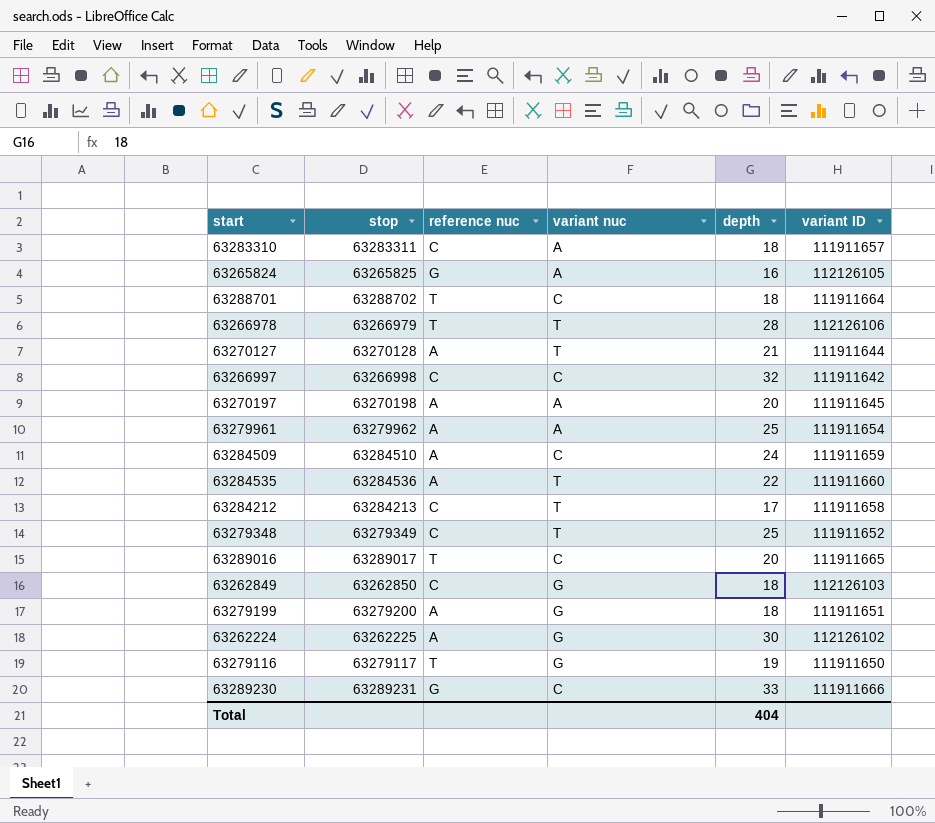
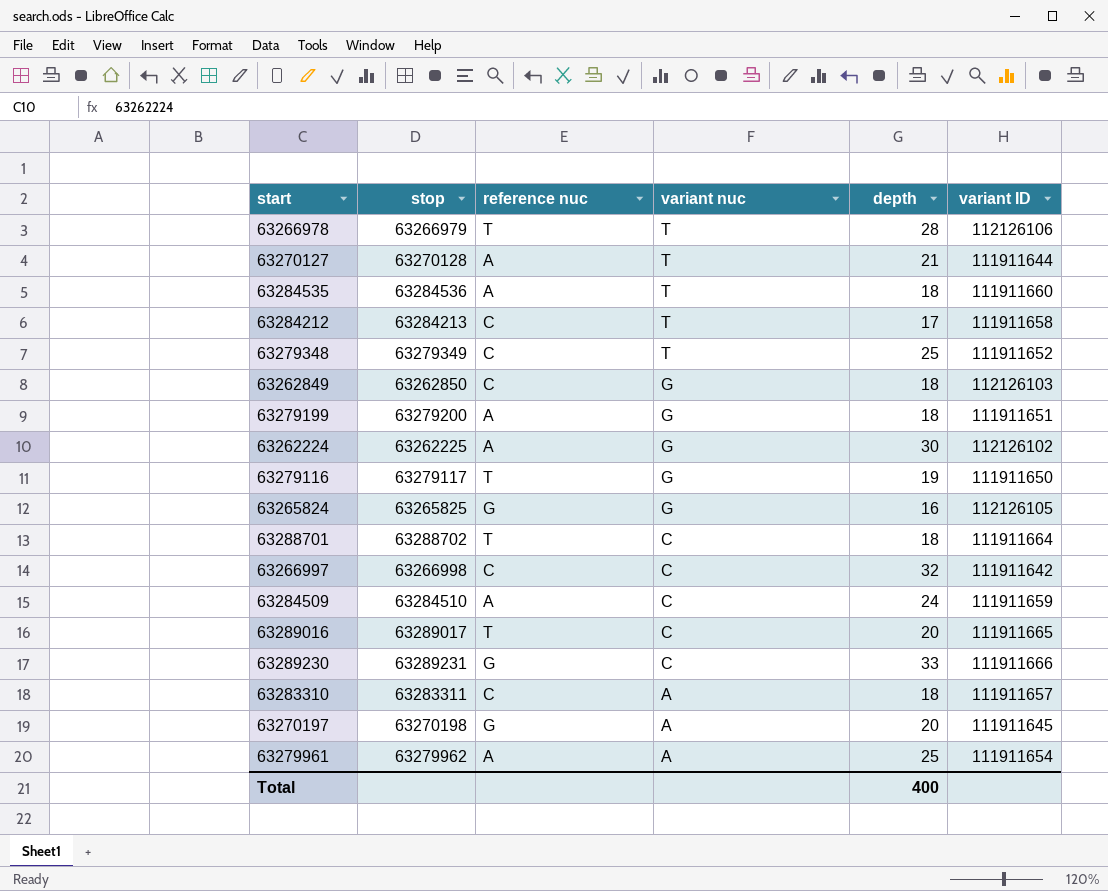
row order: none -> variant nuc descending
63284535 | depth: 22 -> 18
63265824 | variant nuc: A -> G
63270197 | reference nuc: A -> G
Total | depth: 404 -> 400

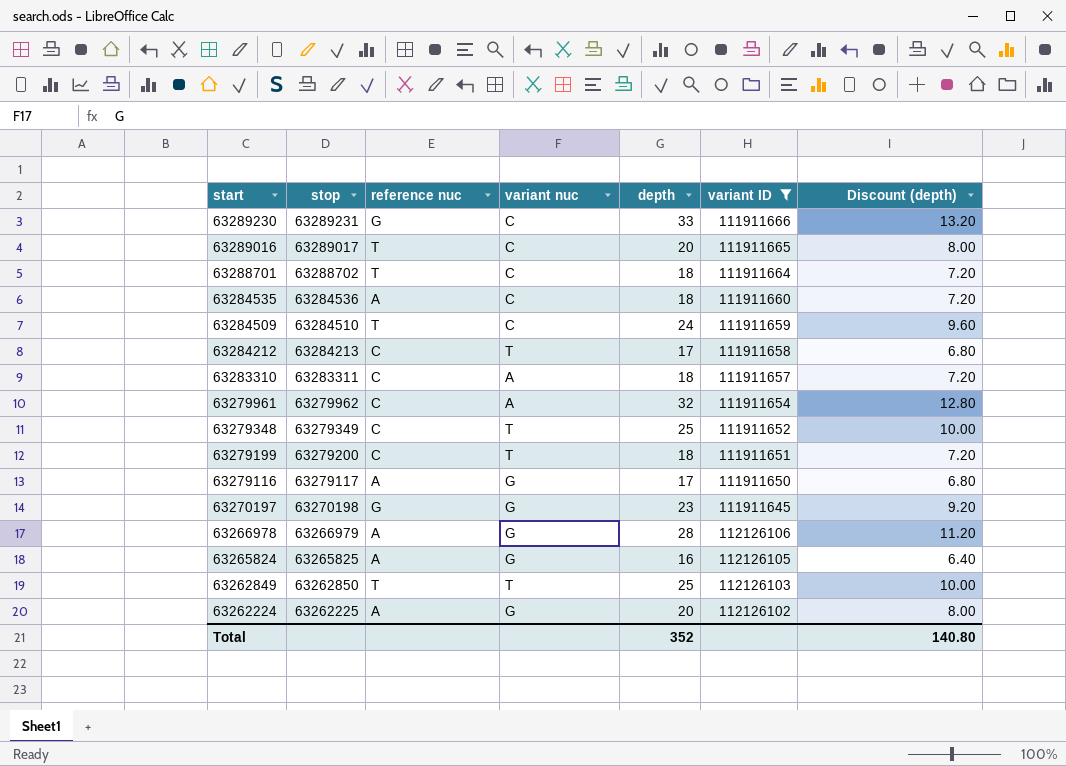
filter: none -> variant ID >= 111911645
row order: variant nuc descending -> start descending
column Discount (depth) | formula: none -> [depth] * 0.4
63284535 | variant nuc: T -> C
63284509 | reference nuc: A -> T
63279961 | reference nuc: A -> C
63279961 | depth: 25 -> 32
63279199 | reference nuc: A -> C
63279199 | variant nuc: G -> T
63279116 | reference nuc: T -> A
63279116 | depth: 19 -> 17
63270197 | variant nuc: A -> G
63270197 | depth: 20 -> 23
63266978 | reference nuc: T -> A
63266978 | variant nuc: T -> G
63265824 | reference nuc: G -> A
63262849 | reference nuc: C -> T
63262849 | variant nuc: G -> T
63262849 | depth: 18 -> 25
63262224 | depth: 30 -> 20
Total | depth: 400 -> 352

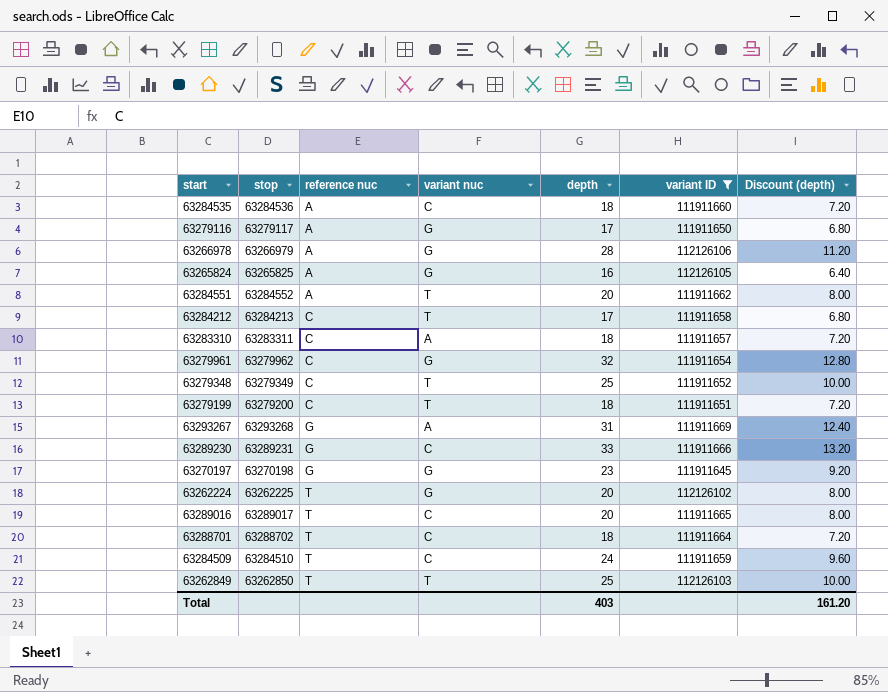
row order: start descending -> reference nuc ascending
row 63284551: none -> 63284552 | A | T | 20 | 111911662 | 8.00
63279961 | variant nuc: A -> G
row 63293267: none -> 63293268 | G | A | 31 | 111911669 | 12.40
63262224 | reference nuc: A -> T
Total | depth: 352 -> 403
Total | Discount (depth): 140.80 -> 161.20

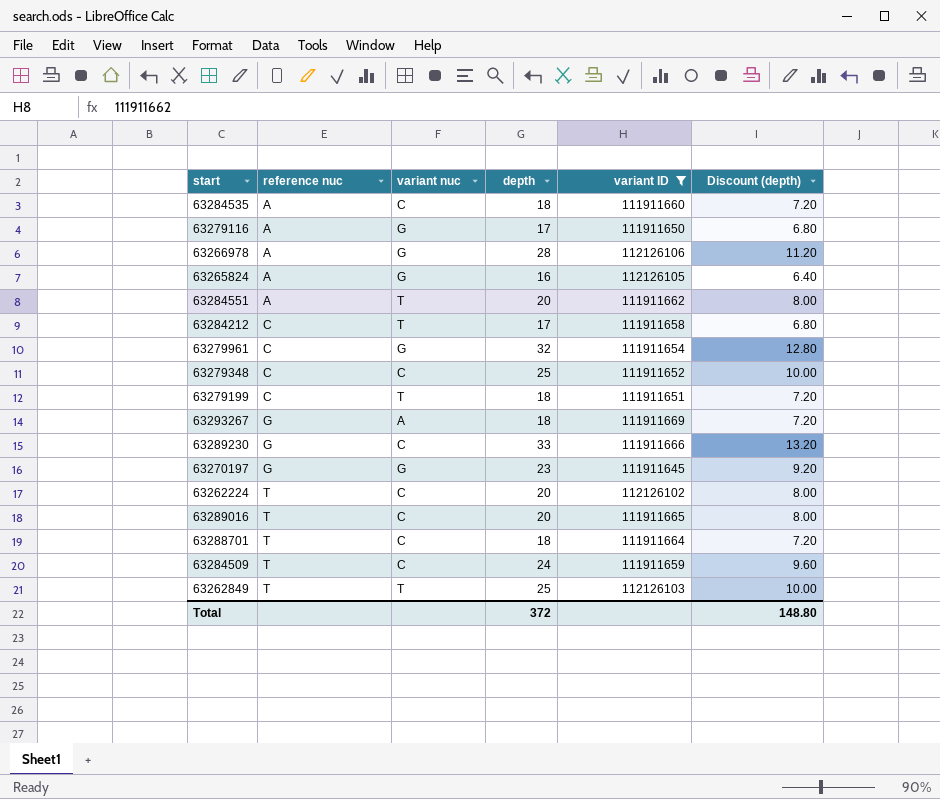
column stop | position: 2 -> none
row 63283310: 63283311 | C | A | 18 | 111911657 | 7.20 -> none
63279348 | variant nuc: T -> C
63293267 | depth: 31 -> 18
63293267 | Discount (depth): 12.40 -> 7.20
63262224 | variant nuc: G -> C
Total | depth: 403 -> 372
Total | Discount (depth): 161.20 -> 148.80

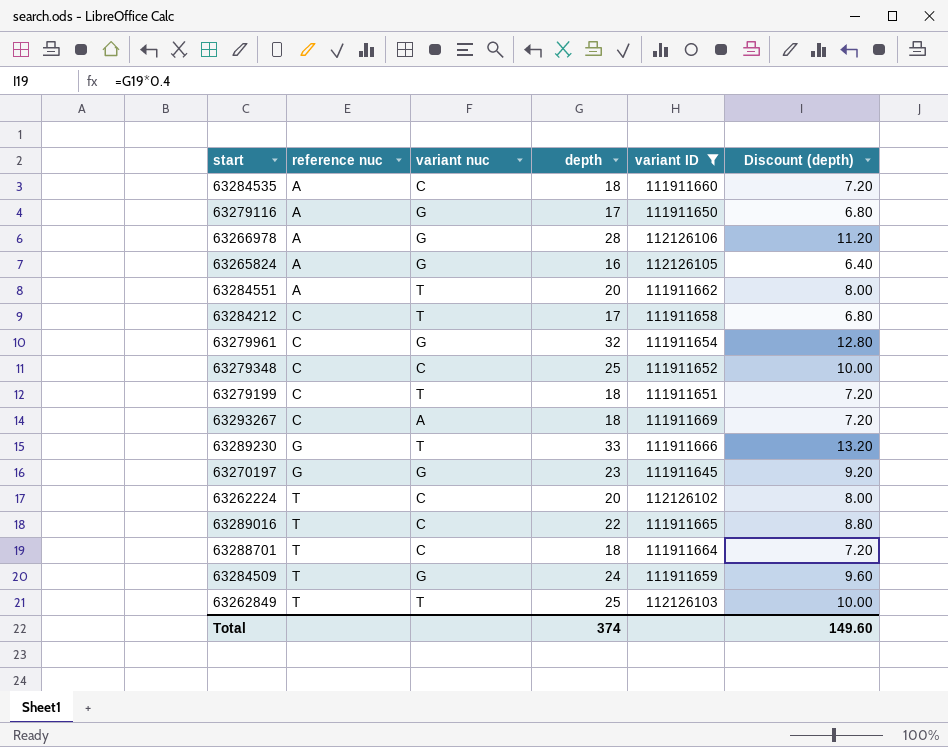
63293267 | reference nuc: G -> C
63289230 | variant nuc: C -> T
63289016 | depth: 20 -> 22
63289016 | Discount (depth): 8.00 -> 8.80
63284509 | variant nuc: C -> G
Total | depth: 372 -> 374
Total | Discount (depth): 148.80 -> 149.60

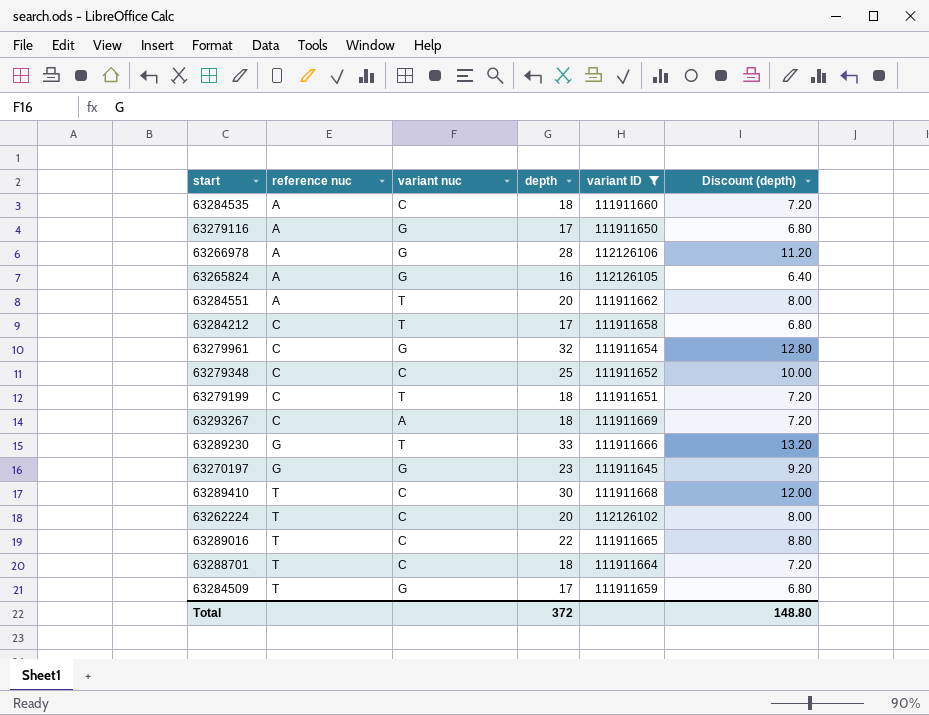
row 63262849: T | T | 25 | 112126103 | 10.00 -> none
row 63289410: none -> T | C | 30 | 111911668 | 12.00
63284509 | depth: 24 -> 17
63284509 | Discount (depth): 9.60 -> 6.80
Total | depth: 374 -> 372
Total | Discount (depth): 149.60 -> 148.80

